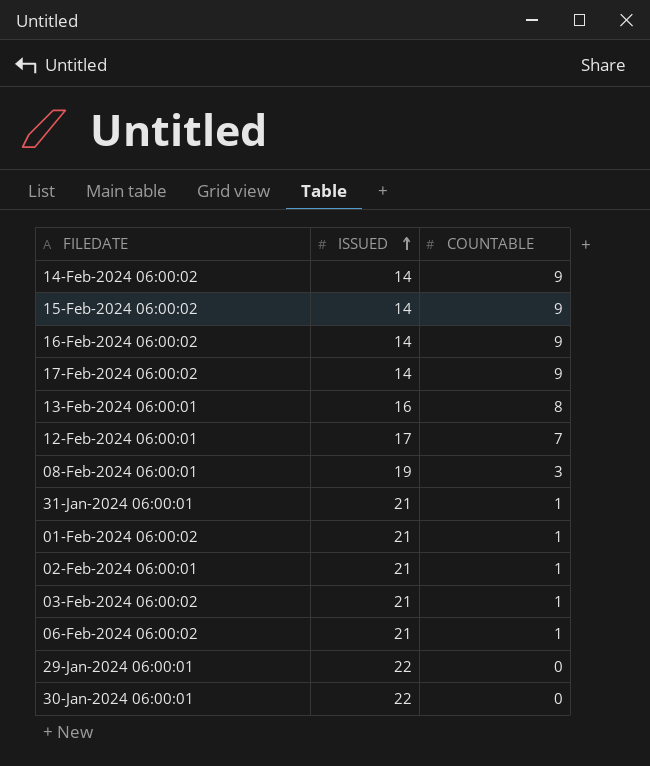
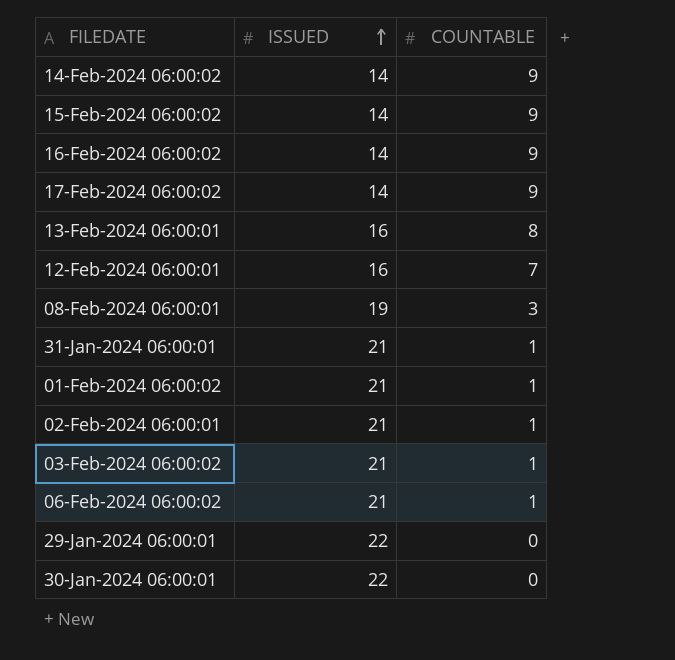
12-Feb-2024 06:00:01 | ISSUED: 17 -> 16

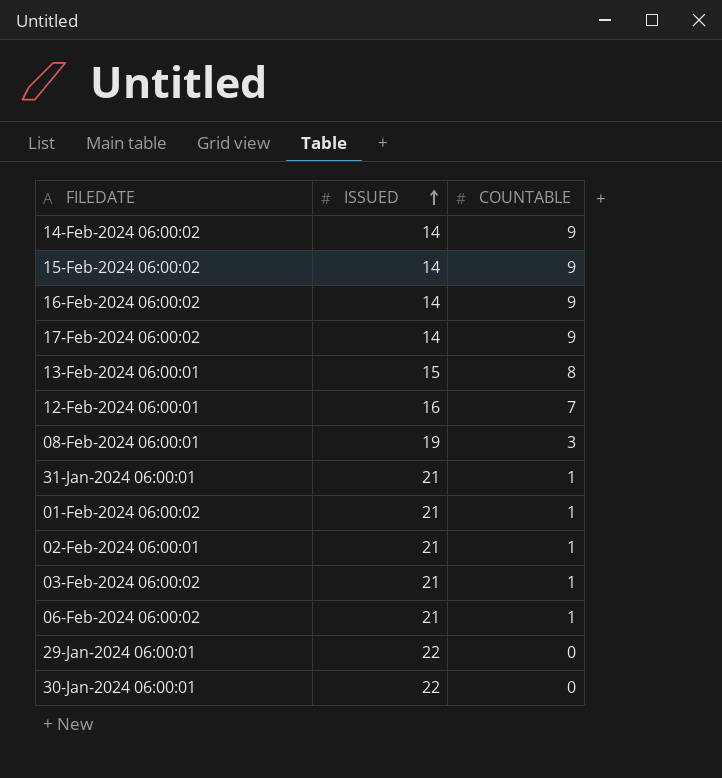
13-Feb-2024 06:00:01 | ISSUED: 16 -> 15

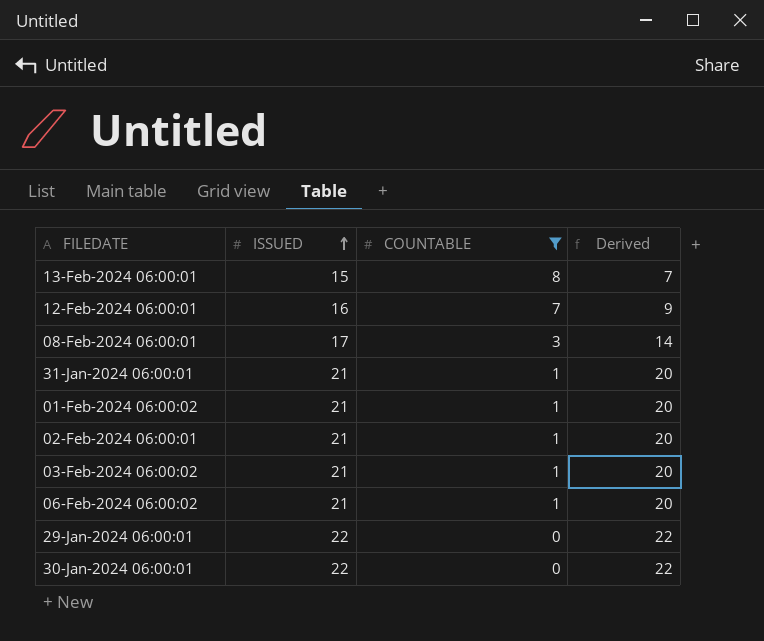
filter: none -> COUNTABLE != 9
column Derived | formula: none -> [ISSUED] - [COUNTABLE]
08-Feb-2024 06:00:01 | ISSUED: 19 -> 17

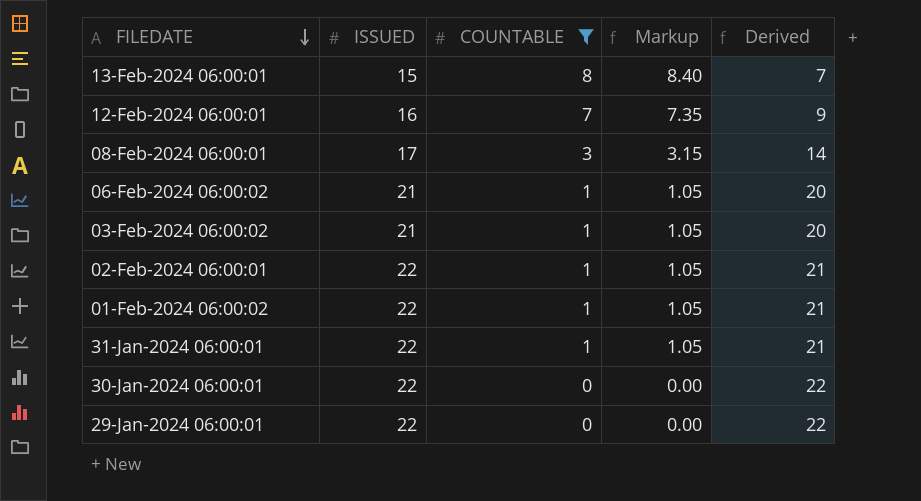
row order: ISSUED ascending -> FILEDATE descending
column Markup | formula: none -> [COUNTABLE] * 1.05
02-Feb-2024 06:00:01 | ISSUED: 21 -> 22
02-Feb-2024 06:00:01 | Derived: 20 -> 21
01-Feb-2024 06:00:02 | ISSUED: 21 -> 22
01-Feb-2024 06:00:02 | Derived: 20 -> 21
31-Jan-2024 06:00:01 | ISSUED: 21 -> 22
31-Jan-2024 06:00:01 | Derived: 20 -> 21

